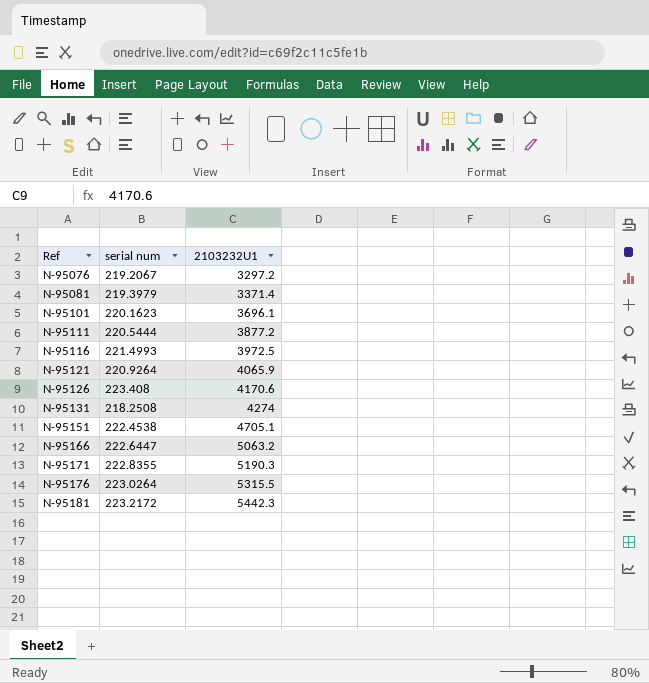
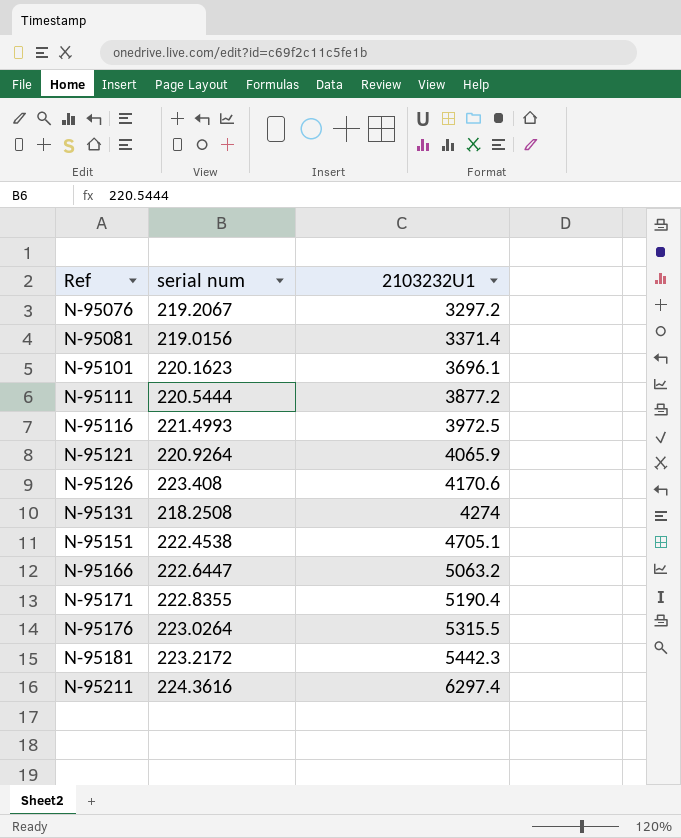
N-95081 | serial num: 219.3979 -> 219.0156
N-95171 | 2103232U1: 5190.3 -> 5190.4
row N-95211: none -> 224.3616 | 6297.4

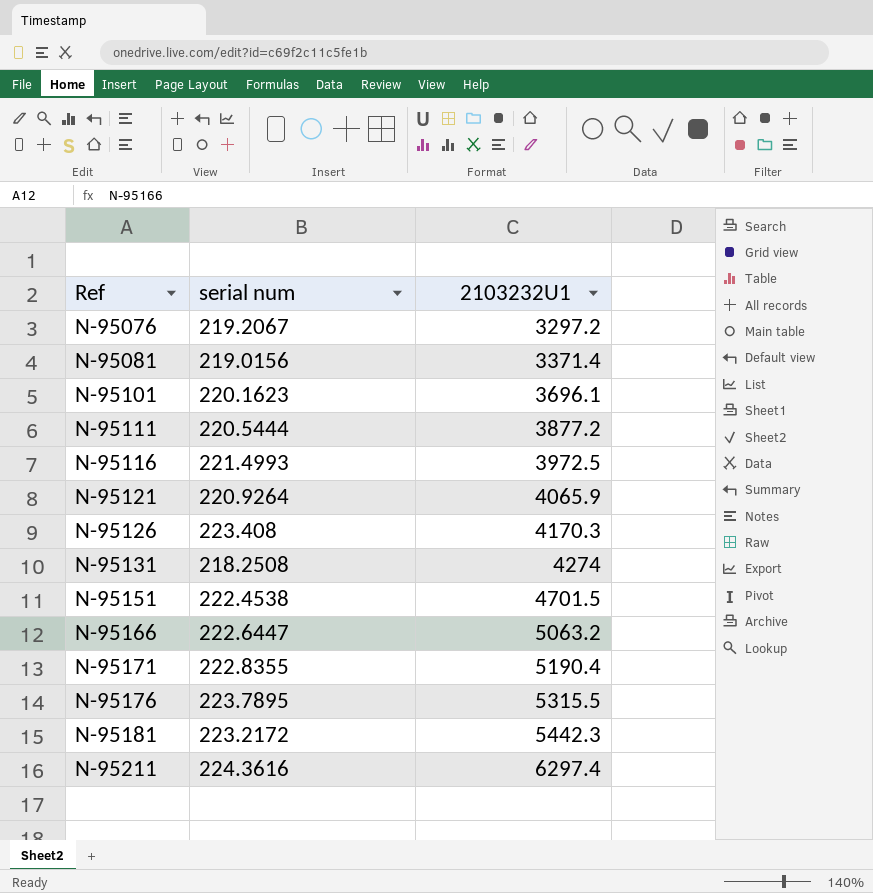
N-95126 | 2103232U1: 4170.6 -> 4170.3
N-95151 | 2103232U1: 4705.1 -> 4701.5
N-95176 | serial num: 223.0264 -> 223.7895

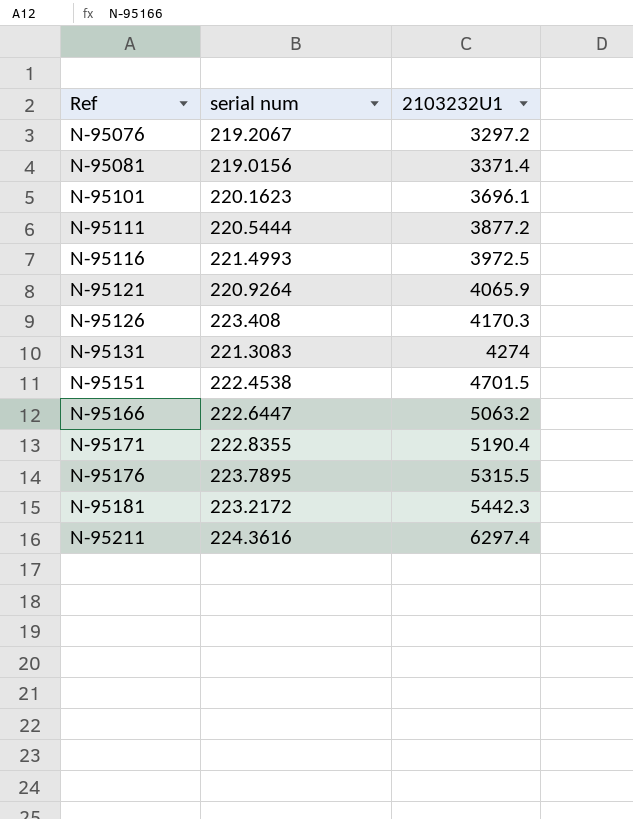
N-95131 | serial num: 218.2508 -> 221.3083

